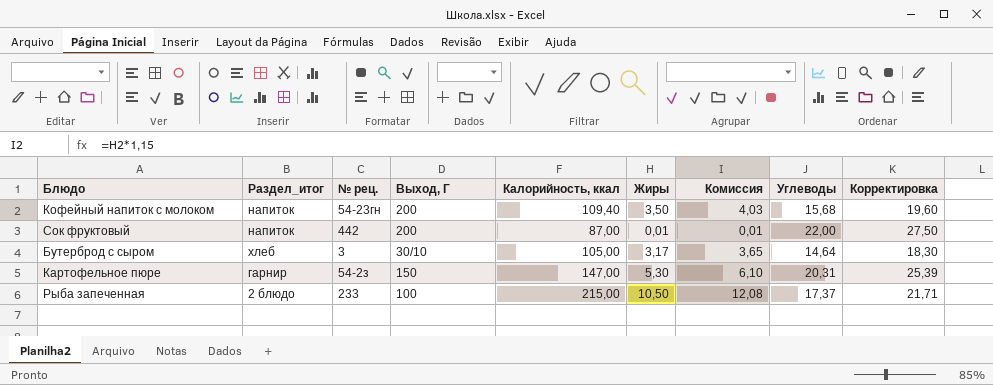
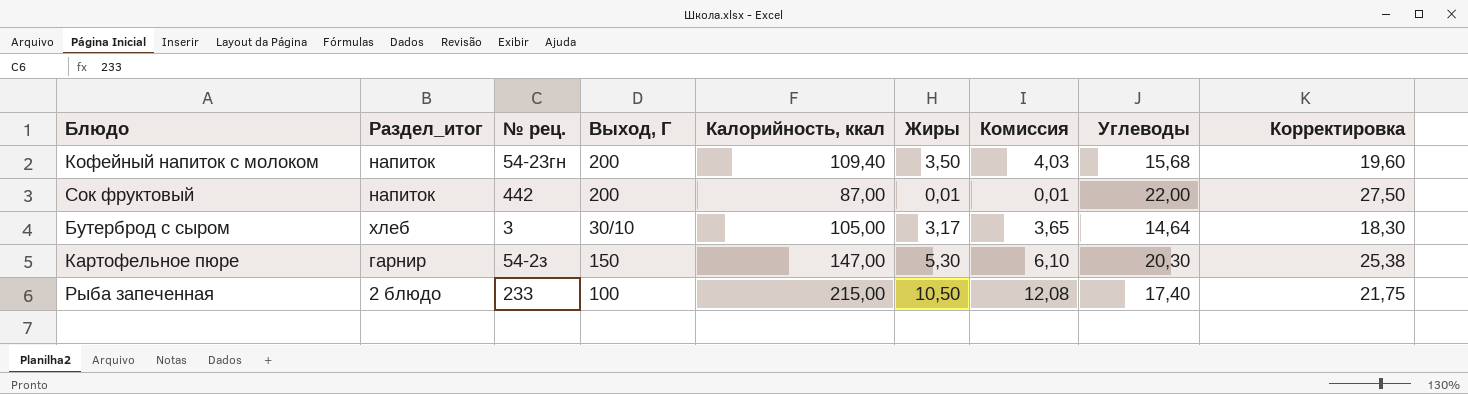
Картофельное пюре | Углеводы: 20,31 -> 20,30
Картофельное пюре | Корректировка: 25,39 -> 25,38
Рыба запеченная | Углеводы: 17,37 -> 17,40
Рыба запеченная | Корректировка: 21,71 -> 21,75

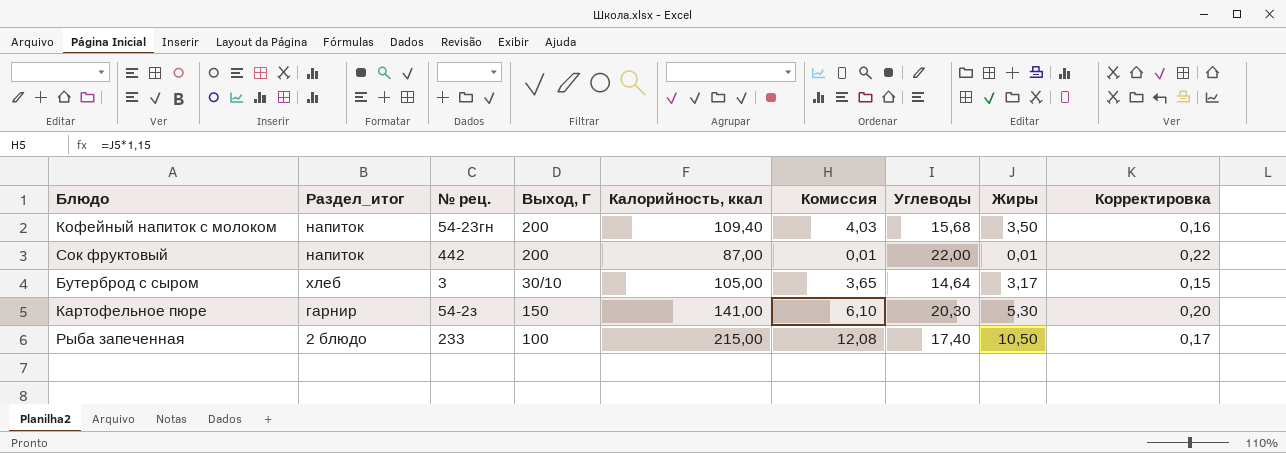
column Жиры | position: 6 -> 8
column Корректировка | formula: [Углеводы] * 1,25 -> [Углеводы] * 0,01
Картофельное пюре | Калорийность, ккал: 147,00 -> 141,00

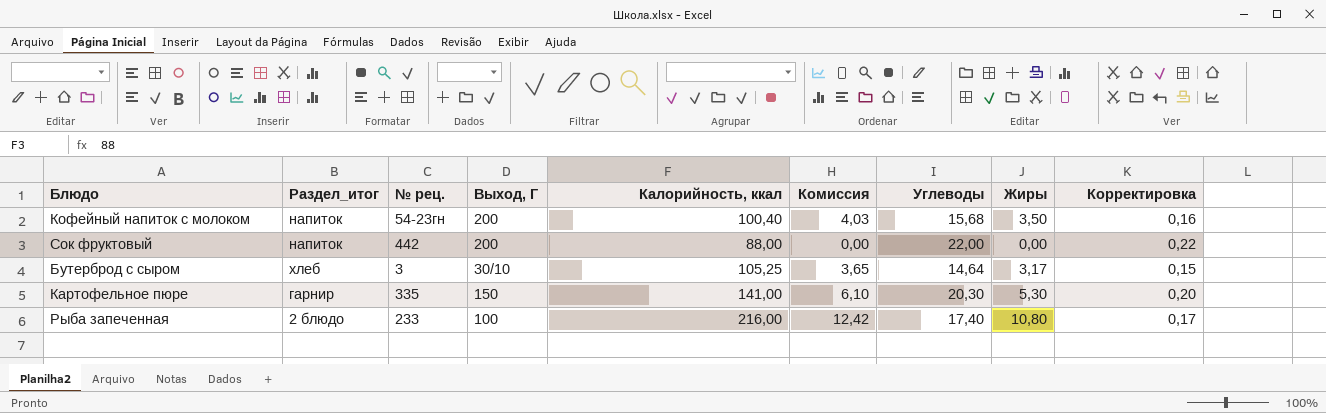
Кофейный напиток с молоком | Калорийность, ккал: 109,40 -> 100,40
Сок фруктовый | Калорийность, ккал: 87,00 -> 88,00
Сок фруктовый | Комиссия: 0,01 -> 0,00
Сок фруктовый | Жиры: 0,01 -> 0,00
Бутерброд с сыром | Калорийность, ккал: 105,00 -> 105,25
Картофельное пюре | № рец.: 54-2з -> 335
Рыба запеченная | Калорийность, ккал: 215,00 -> 216,00
Рыба запеченная | Комиссия: 12,08 -> 12,42
Рыба запеченная | Жиры: 10,50 -> 10,80

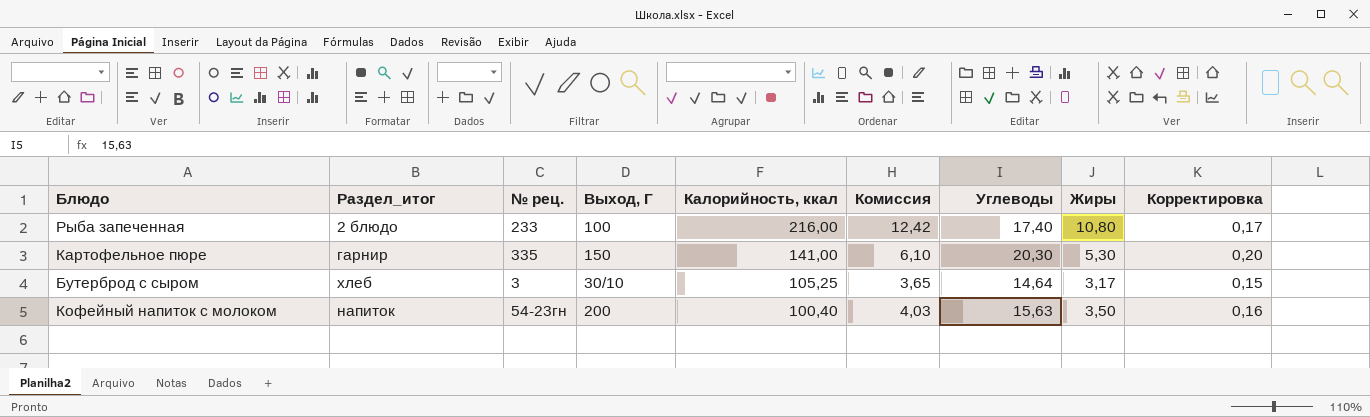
row order: none -> Калорийность, ккал descending
row Сок фруктовый: напиток | 442 | 200 | 88,00 | 0,00 | 22,00 | 0,00 | 0,22 -> none
Кофейный напиток с молоком | Углеводы: 15,68 -> 15,63

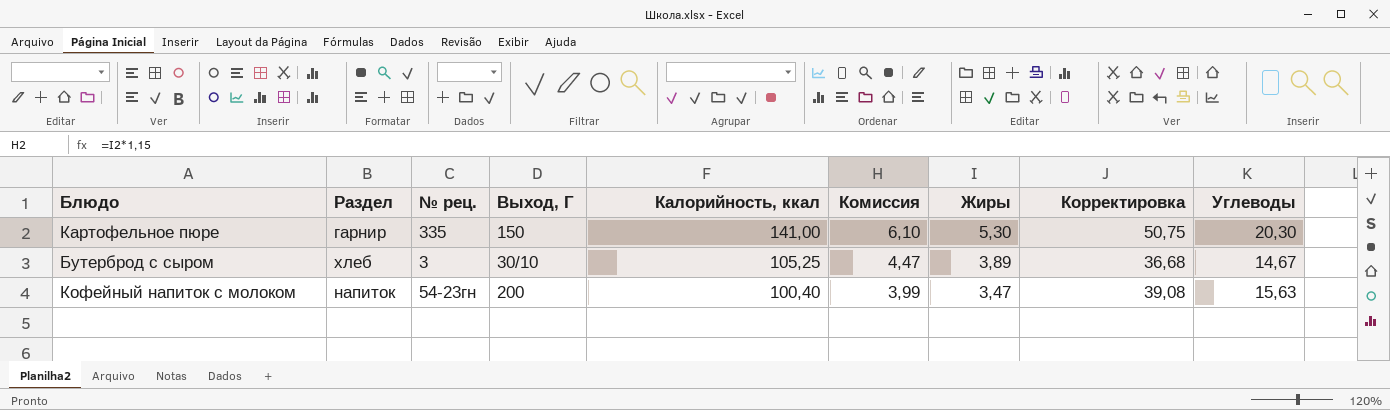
column name: Раздел_итог -> Раздел
column Корректировка | formula: [Углеводы] * 0,01 -> [Углеводы] * 2,5
column Углеводы | position: 7 -> 9
row Рыба запеченная: 2 блюдо | 233 | 100 | 216,00 | 12,42 | 17,40 | 10,80 | 0,17 -> none
Бутерброд с сыром | Комиссия: 3,65 -> 4,47
Бутерброд с сыром | Жиры: 3,17 -> 3,89
Бутерброд с сыром | Углеводы: 14,64 -> 14,67
Кофейный напиток с молоком | Комиссия: 4,03 -> 3,99
Кофейный напиток с молоком | Жиры: 3,50 -> 3,47

